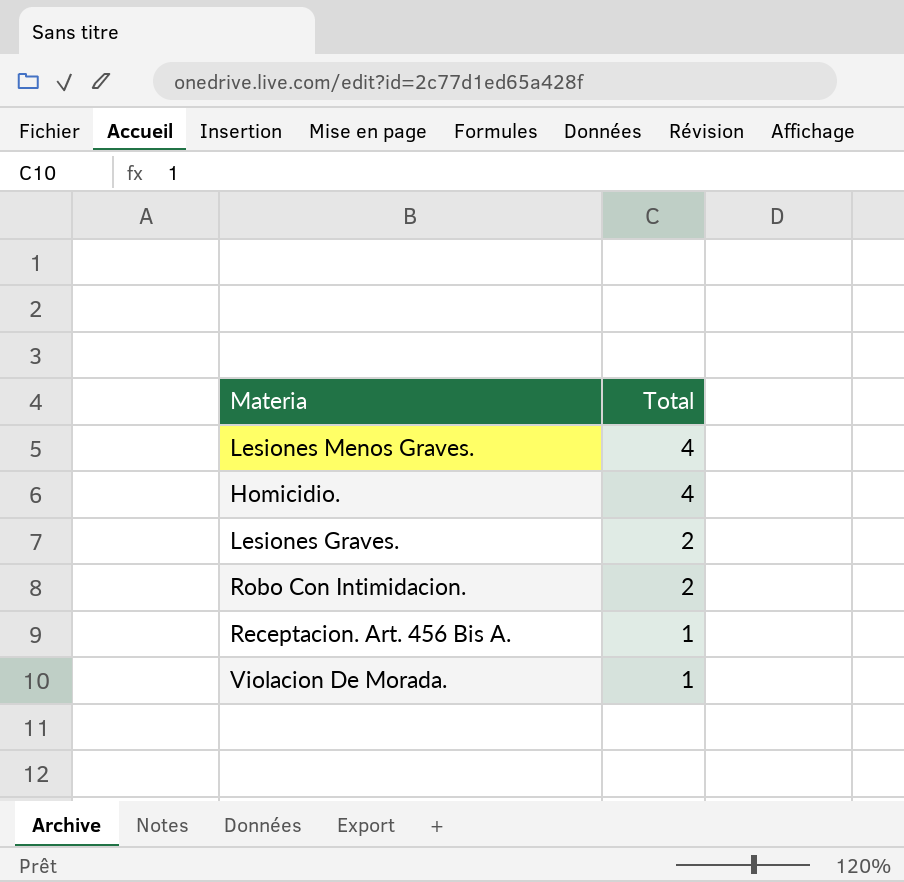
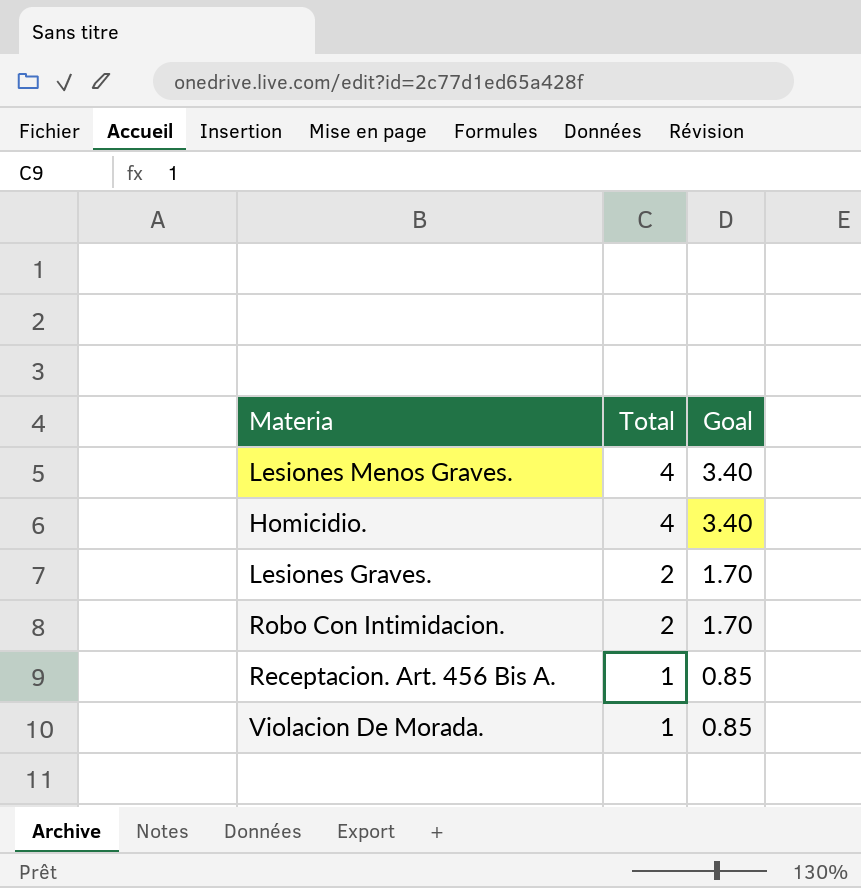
column Goal | formula: none -> [Total] * 0.85

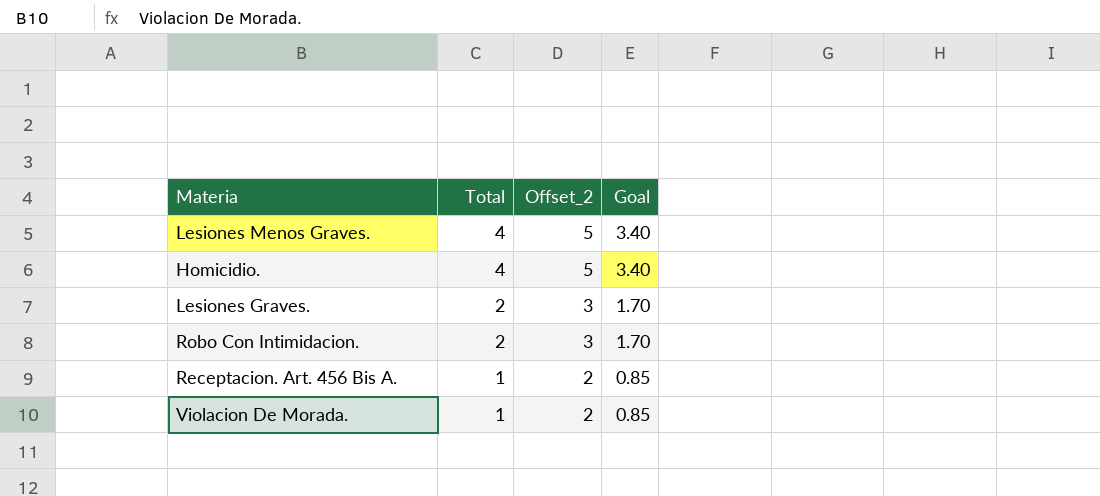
column Offset_2 | formula: none -> [Total] + 1

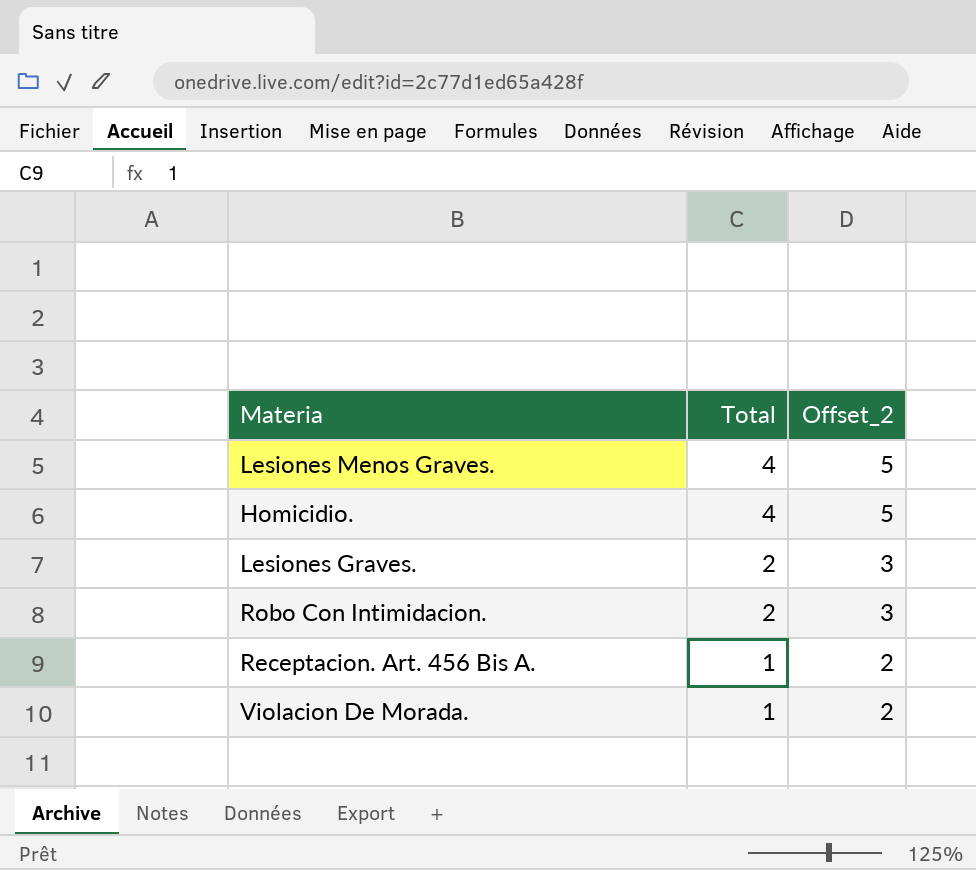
column Goal | formula: [Total] * 0.85 -> none

